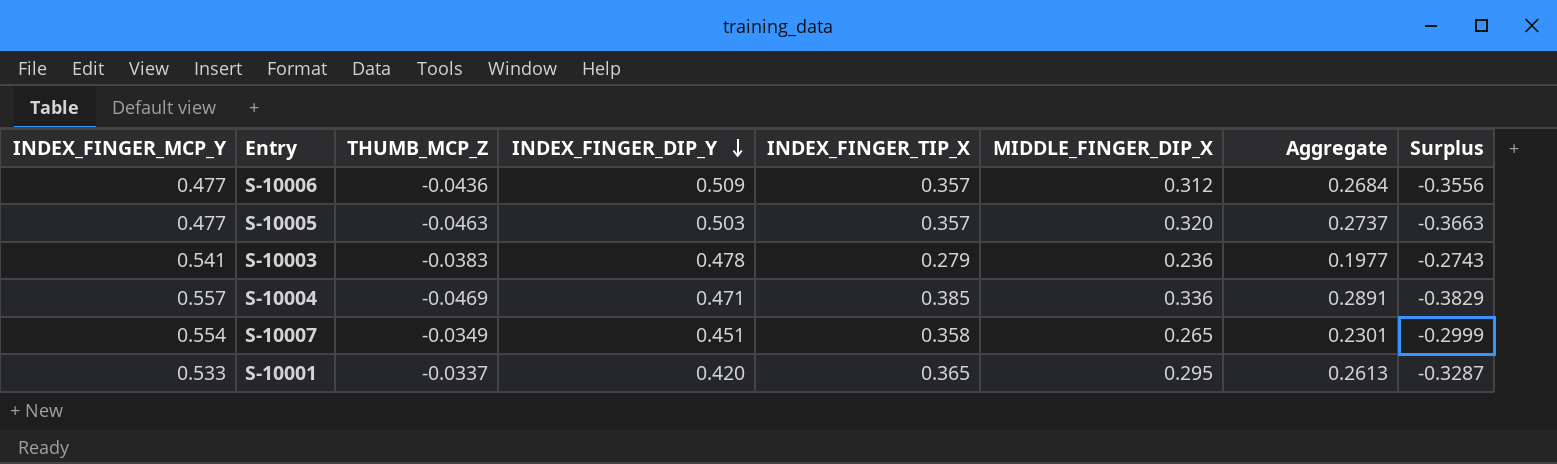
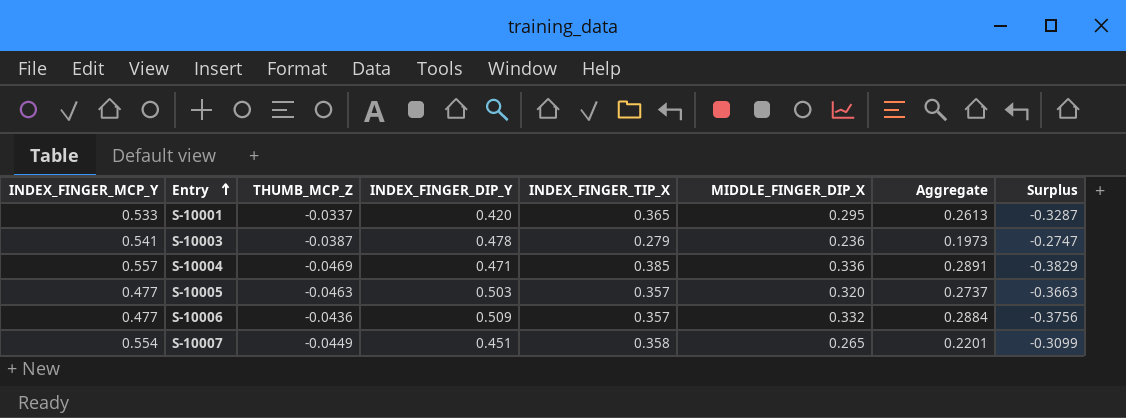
row order: INDEX_FINGER_DIP_Y descending -> Entry ascending
S-10003 | THUMB_MCP_Z: -0.0383 -> -0.0387
S-10003 | Aggregate: 0.1977 -> 0.1973
S-10003 | Surplus: -0.2743 -> -0.2747
S-10006 | MIDDLE_FINGER_DIP_X: 0.312 -> 0.332
S-10006 | Aggregate: 0.2684 -> 0.2884
S-10006 | Surplus: -0.3556 -> -0.3756
S-10007 | THUMB_MCP_Z: -0.0349 -> -0.0449
S-10007 | Aggregate: 0.2301 -> 0.2201
S-10007 | Surplus: -0.2999 -> -0.3099

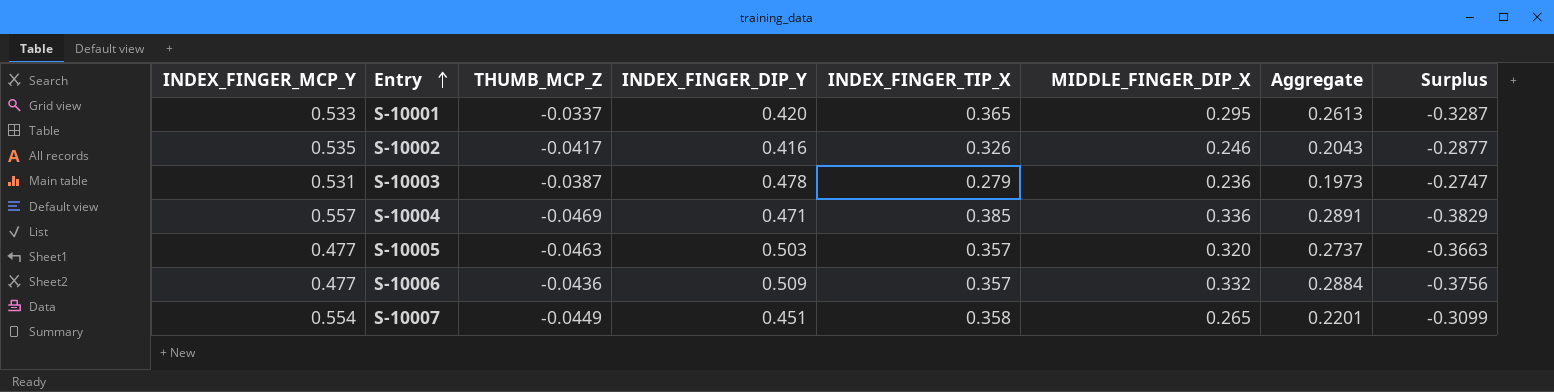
row S-10002: none -> 0.535 | -0.0417 | 0.416 | 0.326 | 0.246 | 0.2043 | -0.2877
S-10003 | INDEX_FINGER_MCP_Y: 0.541 -> 0.531

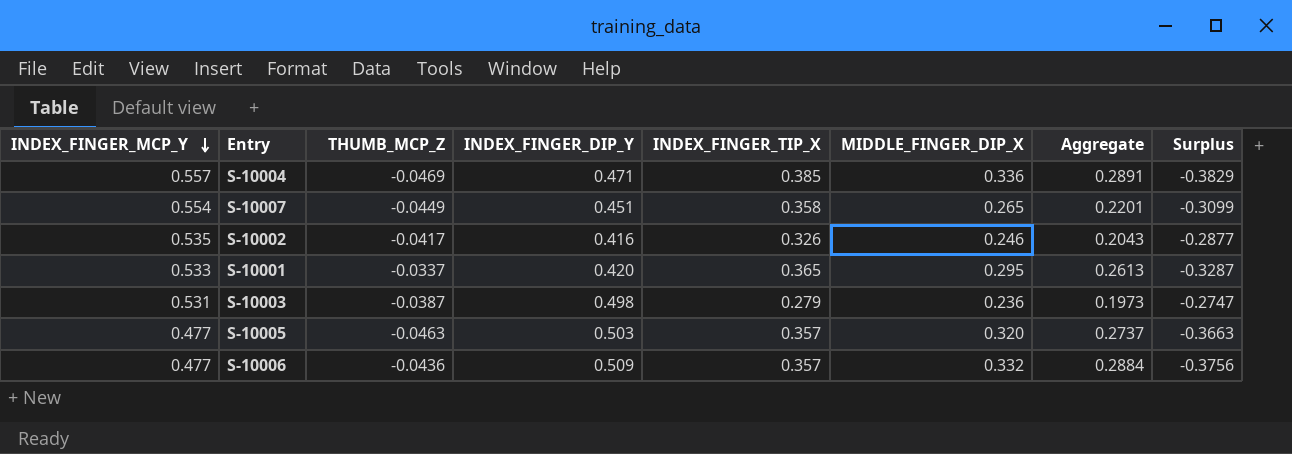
row order: Entry ascending -> INDEX_FINGER_MCP_Y descending
S-10003 | INDEX_FINGER_DIP_Y: 0.478 -> 0.498

